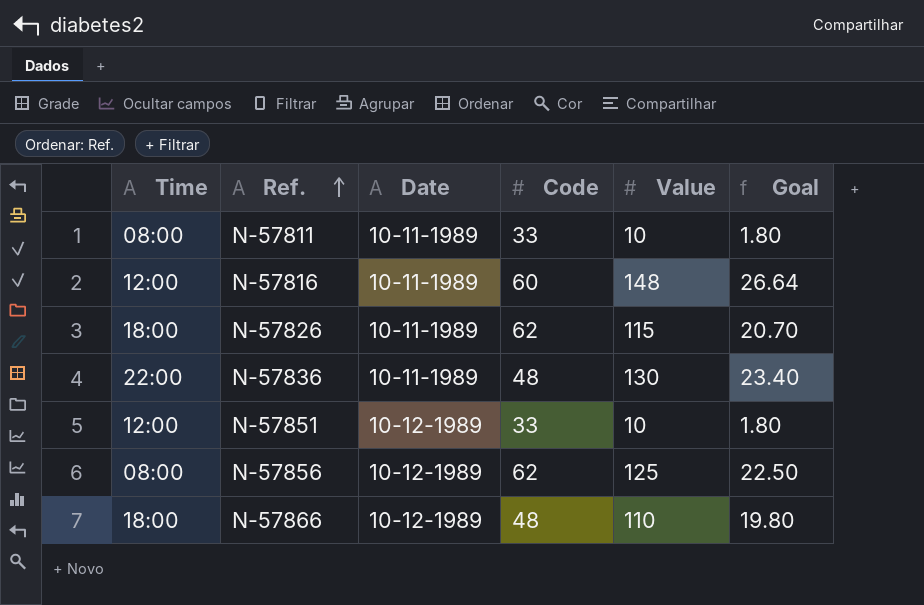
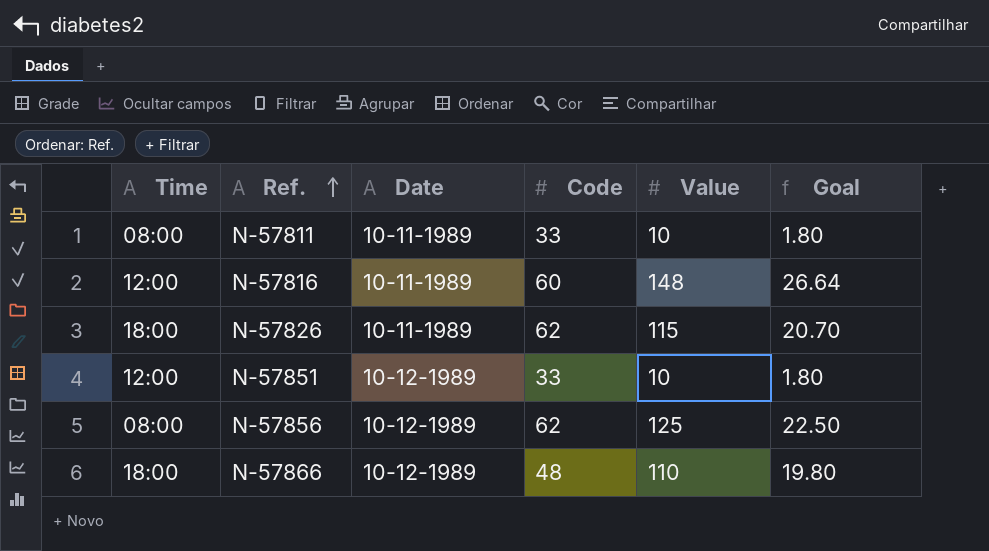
row N-57836: 22:00 | 10-11-1989 | 48 | 130 | 23.40 -> none

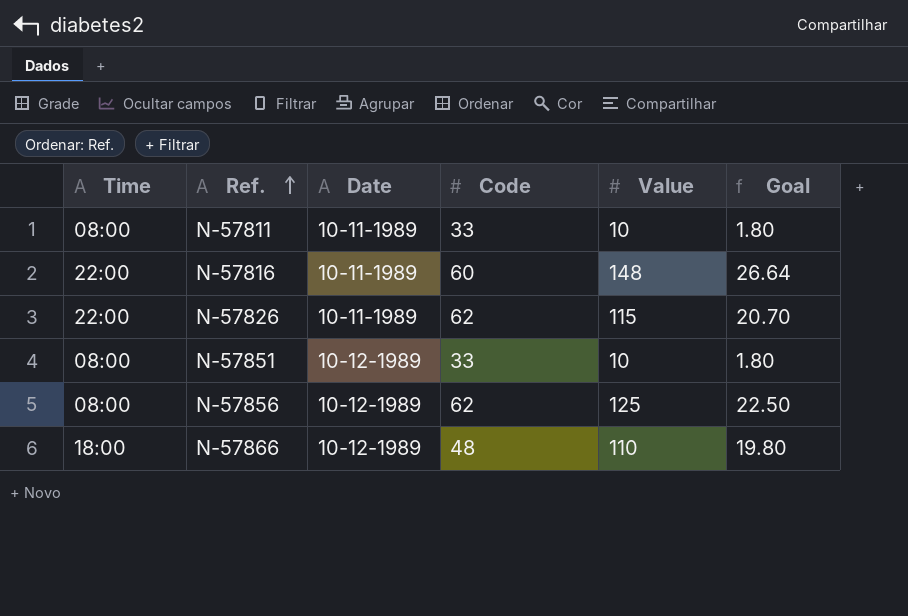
N-57816 | Time: 12:00 -> 22:00
N-57826 | Time: 18:00 -> 22:00
N-57851 | Time: 12:00 -> 08:00

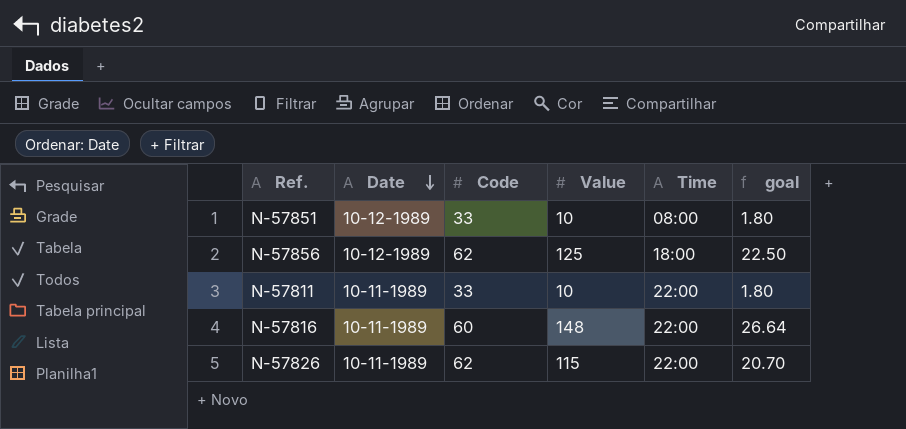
row order: Ref. ascending -> Date descending
column Time | position: 1 -> 5
column name: Goal -> goal
row N-57866: 18:00 | 10-12-1989 | 48 | 110 | 19.80 -> none
N-57856 | Time: 08:00 -> 18:00
N-57811 | Time: 08:00 -> 22:00

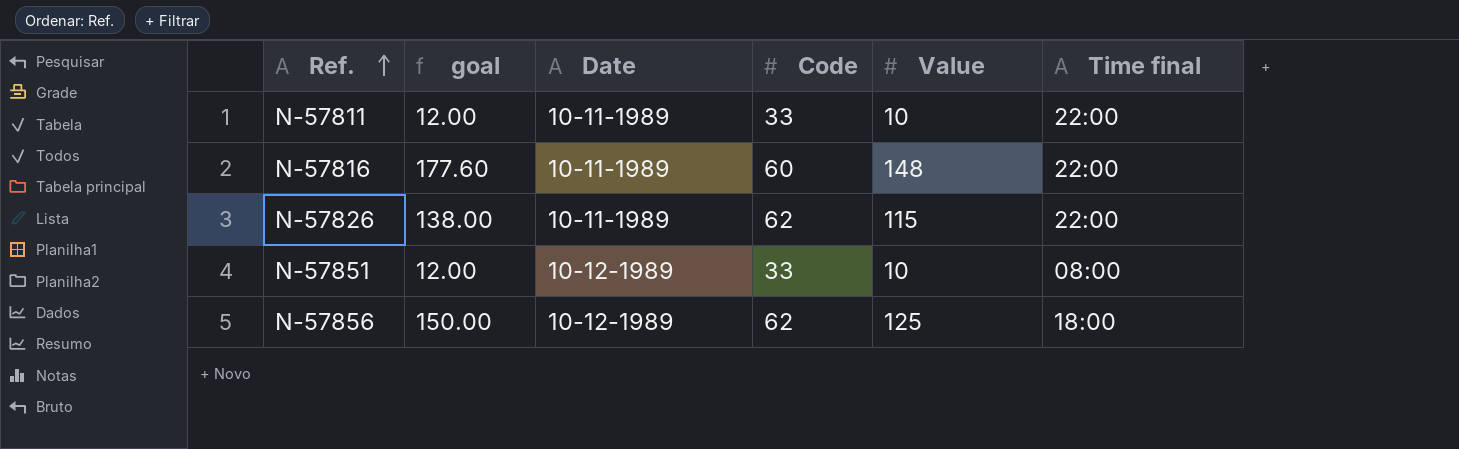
row order: Date descending -> Ref. ascending
column goal | formula: [Value] * 0.18 -> [Value] * 1.2
column goal | position: 6 -> 2
column name: Time -> Time final

